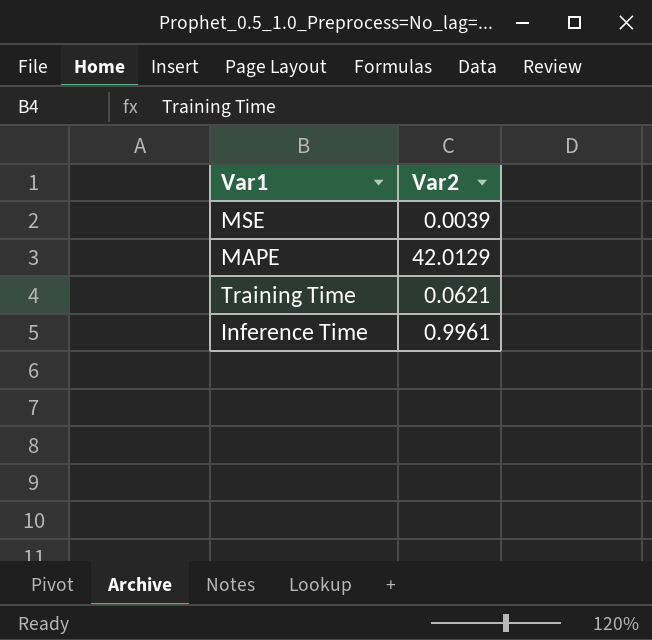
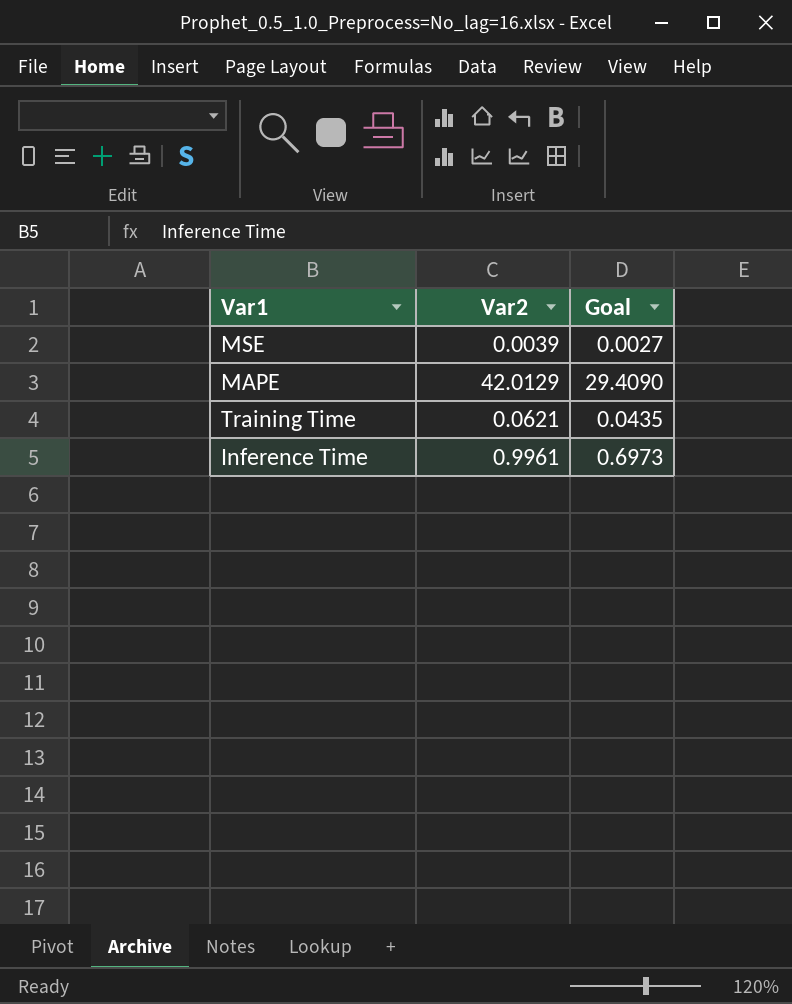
column Goal | formula: none -> [Var2] * 0.7

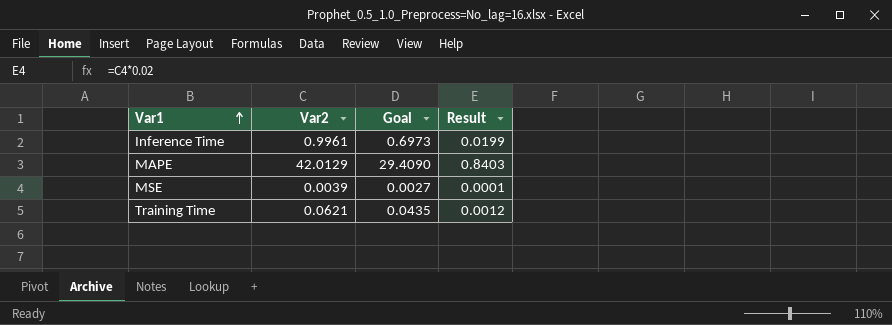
row order: none -> Var1 ascending
column Result | formula: none -> [Var2] * 0.02

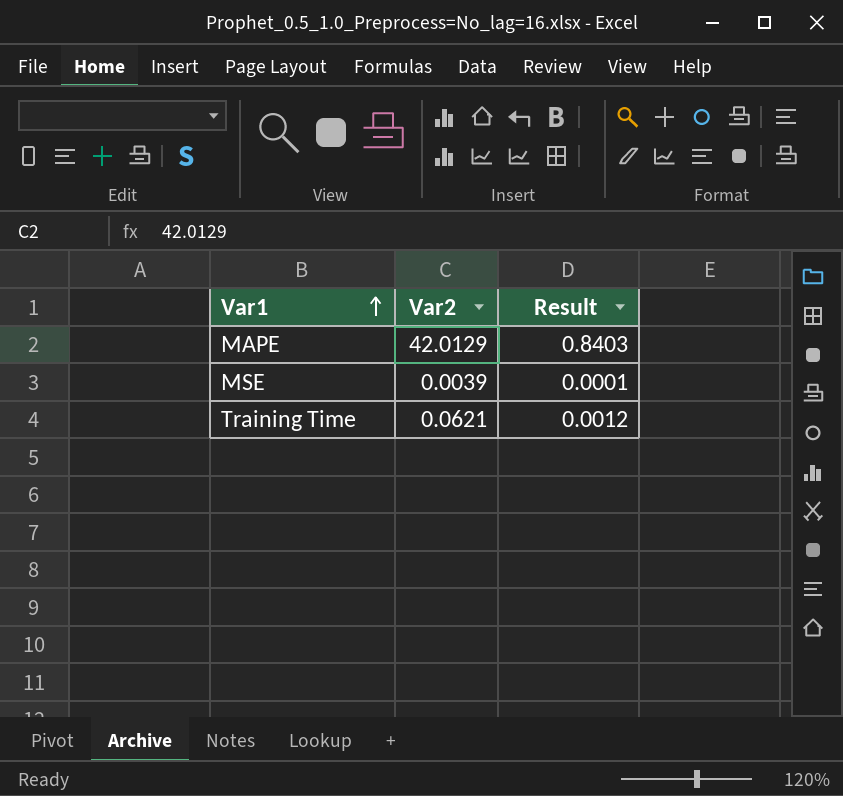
column Goal | formula: [Var2] * 0.7 -> none
row Inference Time: 0.9961 | 0.6973 | 0.0199 -> none

